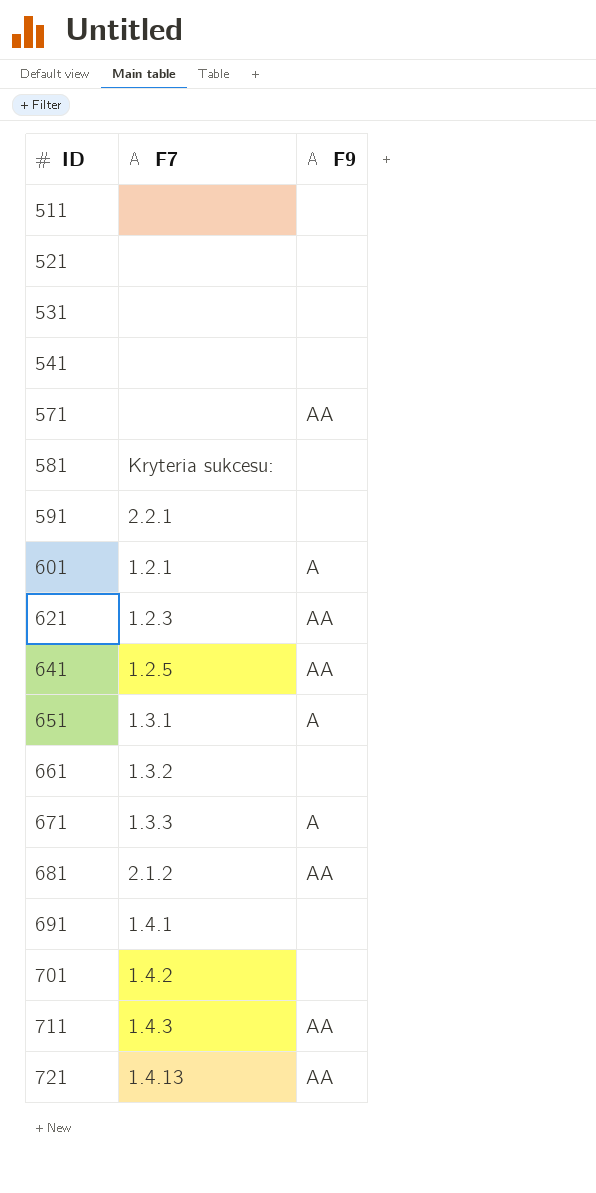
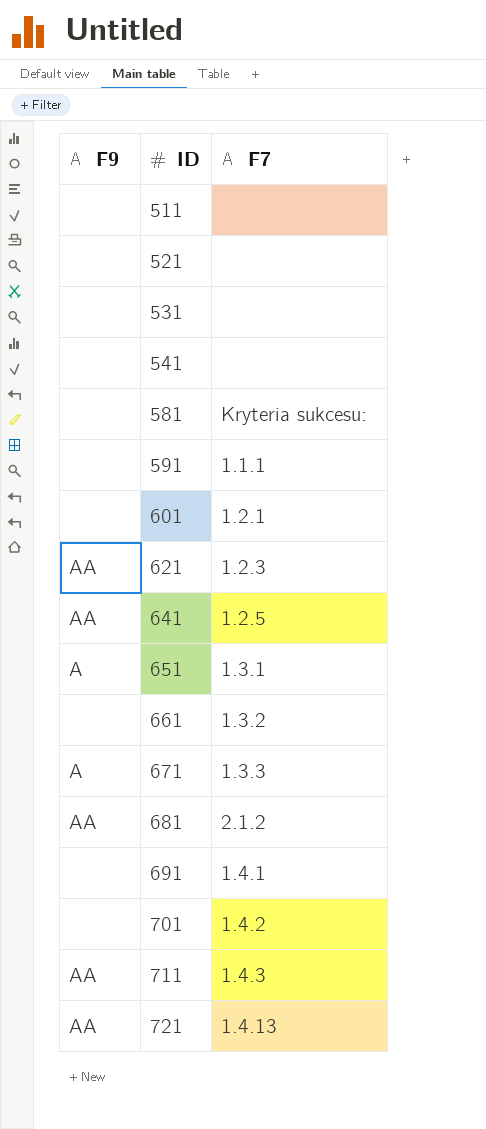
column F9 | position: 3 -> 1
row 571: none | AA -> none
591 | F7: 2.2.1 -> 1.1.1
601 | F9: A -> none

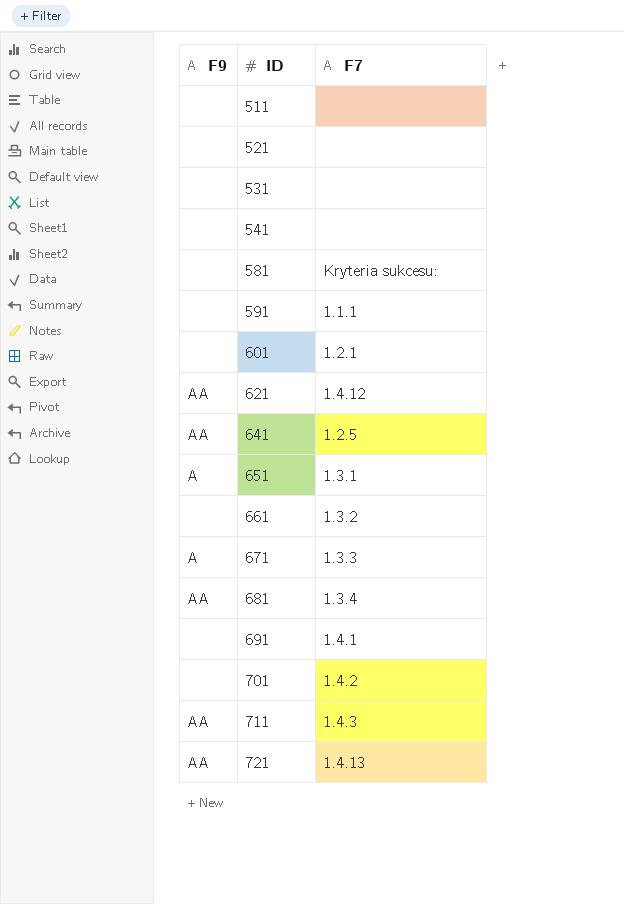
621 | F7: 1.2.3 -> 1.4.12
681 | F7: 2.1.2 -> 1.3.4

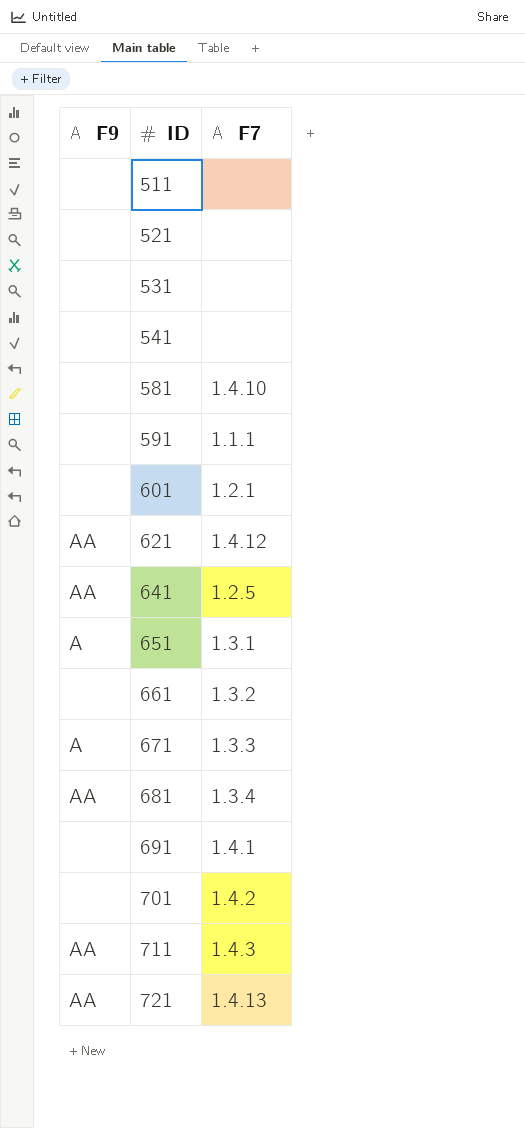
581 | F7: Kryteria sukcesu: -> 1.4.10

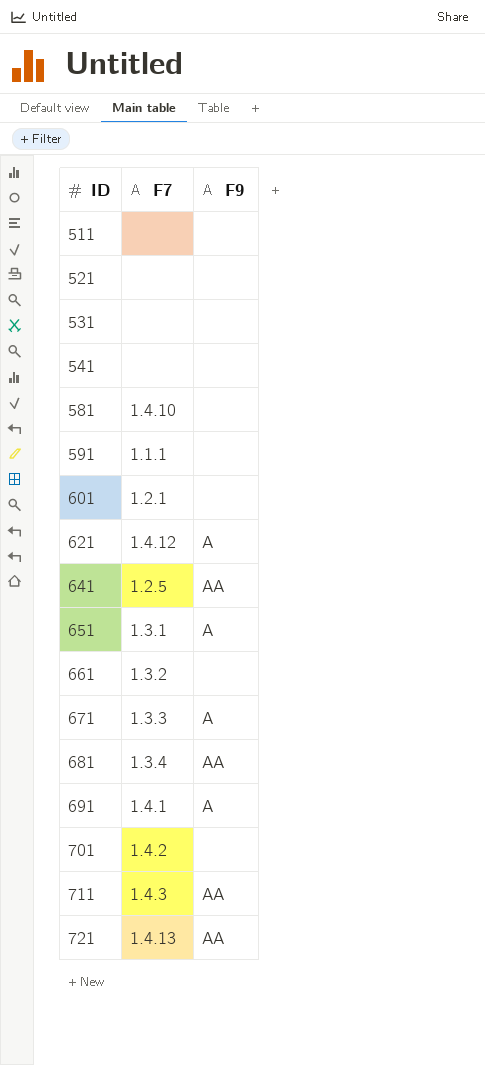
column F9 | position: 1 -> 3
621 | F9: AA -> A
691 | F9: none -> A

